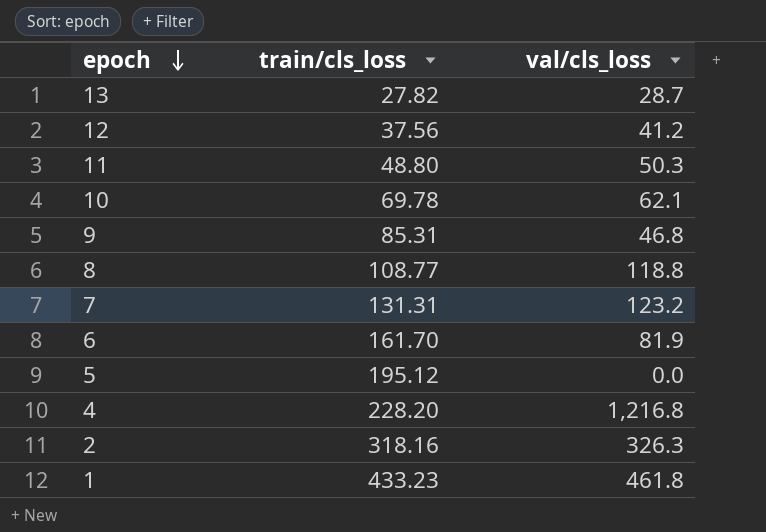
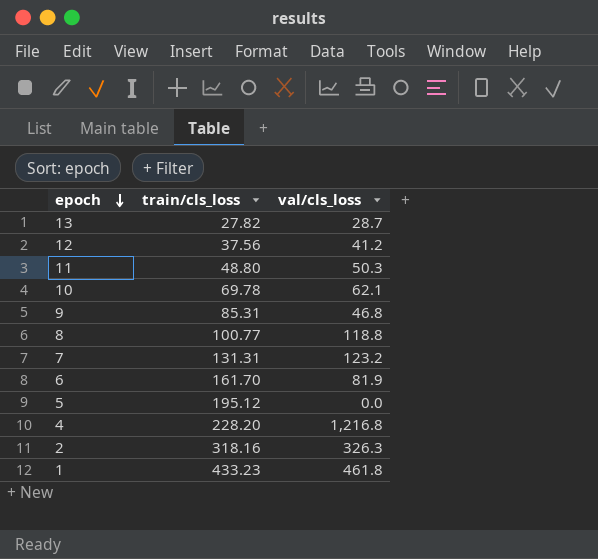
8 | train/cls_loss: 108.77 -> 100.77

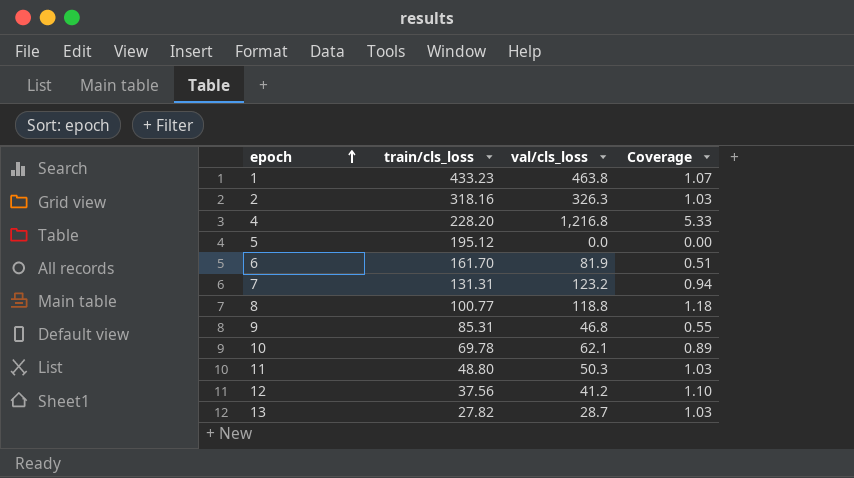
row order: epoch descending -> epoch ascending
column Coverage | formula: none -> [val/cls_loss] / [train/cls_loss]
1 | val/cls_loss: 461.8 -> 463.8

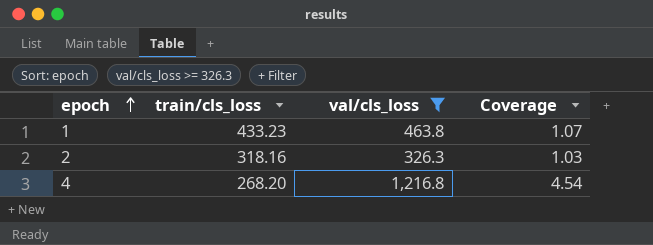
filter: none -> val/cls_loss >= 326.3
4 | train/cls_loss: 228.20 -> 268.20
4 | Coverage: 5.33 -> 4.54

